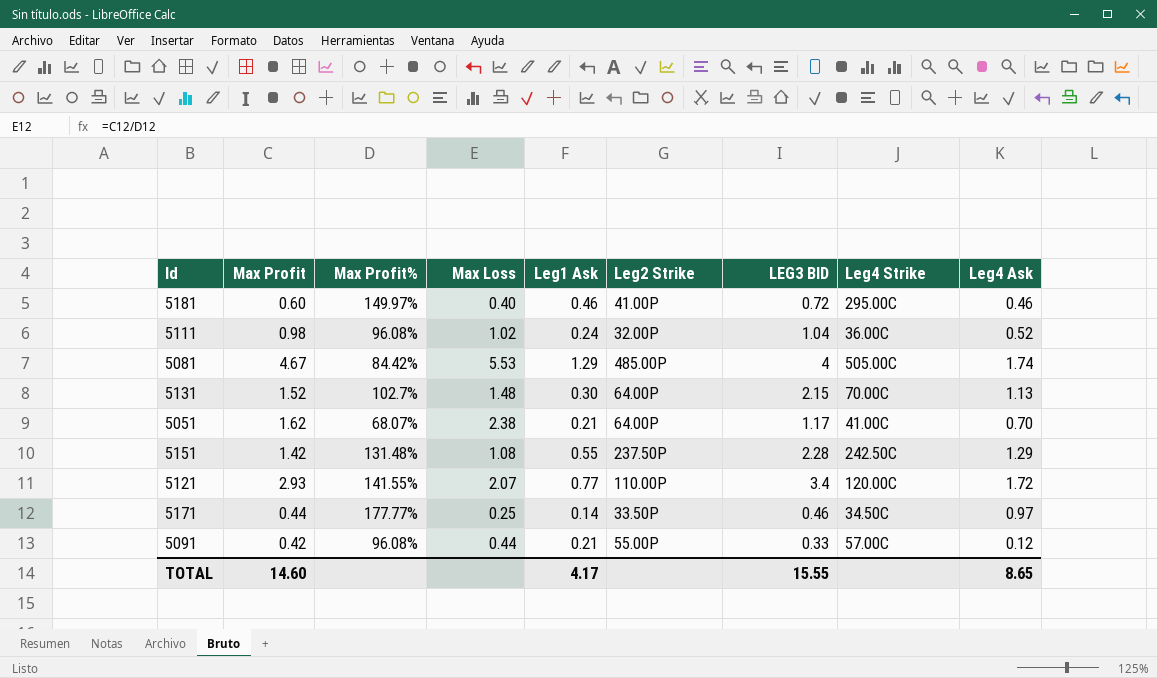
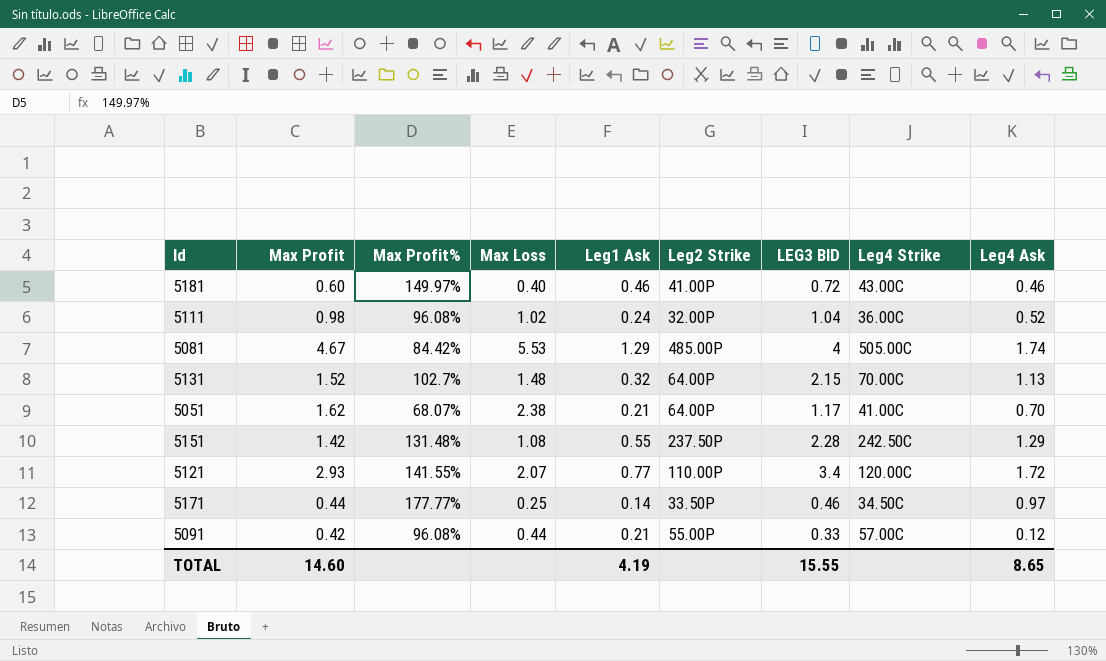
5181 | Leg4 Strike: 295.00C -> 43.00C
5131 | Leg1 Ask: 0.30 -> 0.32
TOTAL | Leg1 Ask: 4.17 -> 4.19

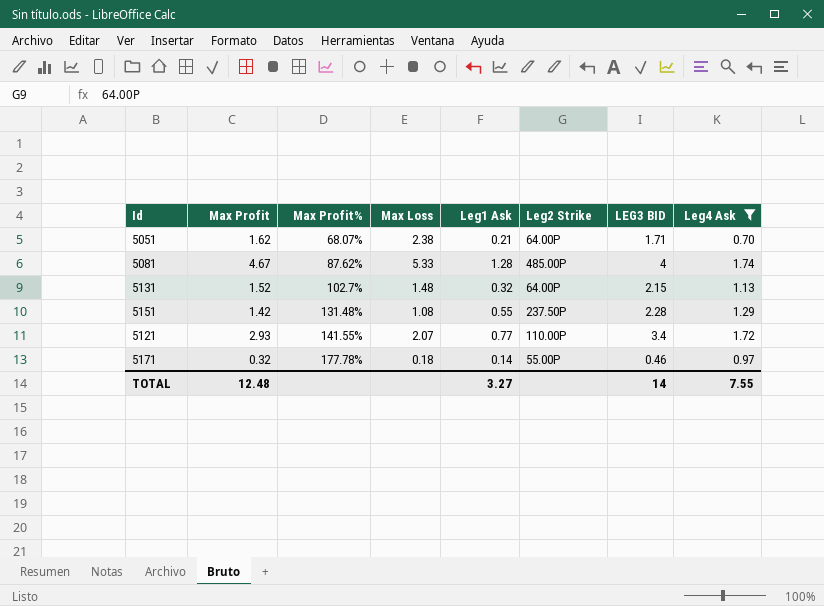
filter: none -> Leg4 Ask >= 0.70
row order: none -> Max Profit% ascending
column Leg4 Strike | position: 8 -> none
5051 | LEG3 BID: 1.17 -> 1.71
5081 | Max Profit%: 84.42% -> 87.62%
5081 | Max Loss: 5.53 -> 5.33
5081 | Leg1 Ask: 1.29 -> 1.28
5171 | Max Profit: 0.44 -> 0.32
5171 | Max Profit%: 177.77% -> 177.78%
5171 | Max Loss: 0.25 -> 0.18
5171 | Leg2 Strike: 33.50P -> 55.00P
TOTAL | Max Profit: 14.60 -> 12.48
TOTAL | Leg1 Ask: 4.19 -> 3.27
TOTAL | LEG3 BID: 15.55 -> 14
TOTAL | Leg4 Ask: 8.65 -> 7.55

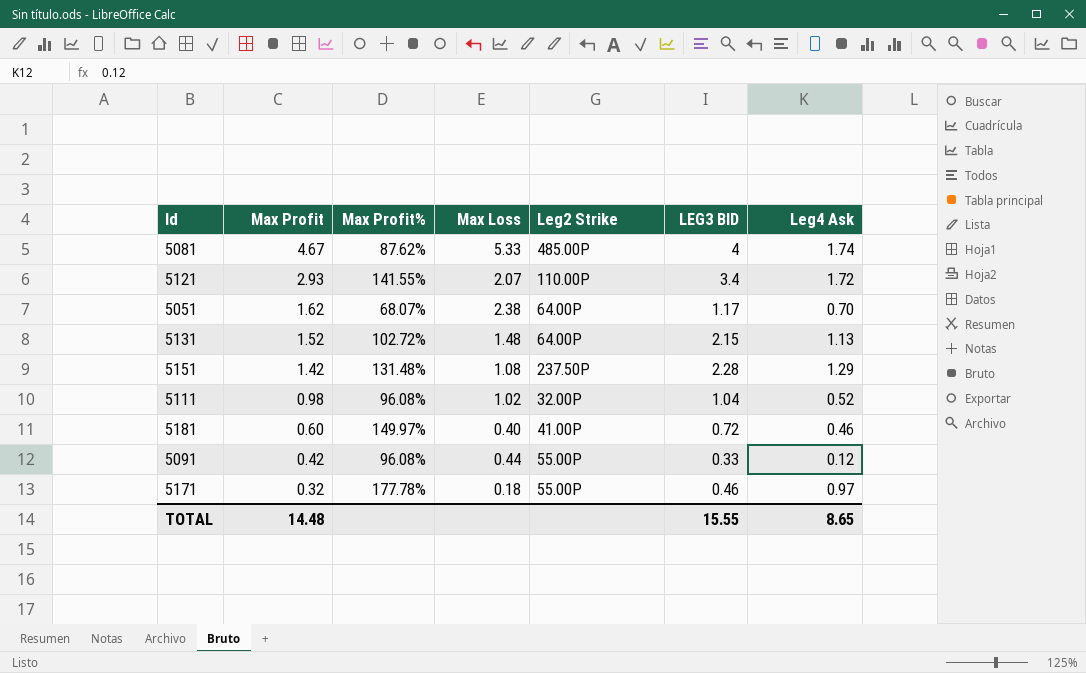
filter: Leg4 Ask >= 0.70 -> none
row order: Max Profit% ascending -> Max Profit descending
column Leg1 Ask | position: 5 -> none
5051 | LEG3 BID: 1.71 -> 1.17
5131 | Max Profit%: 102.7% -> 102.72%
TOTAL | Max Profit: 12.48 -> 14.48
TOTAL | LEG3 BID: 14 -> 15.55
TOTAL | Leg4 Ask: 7.55 -> 8.65

